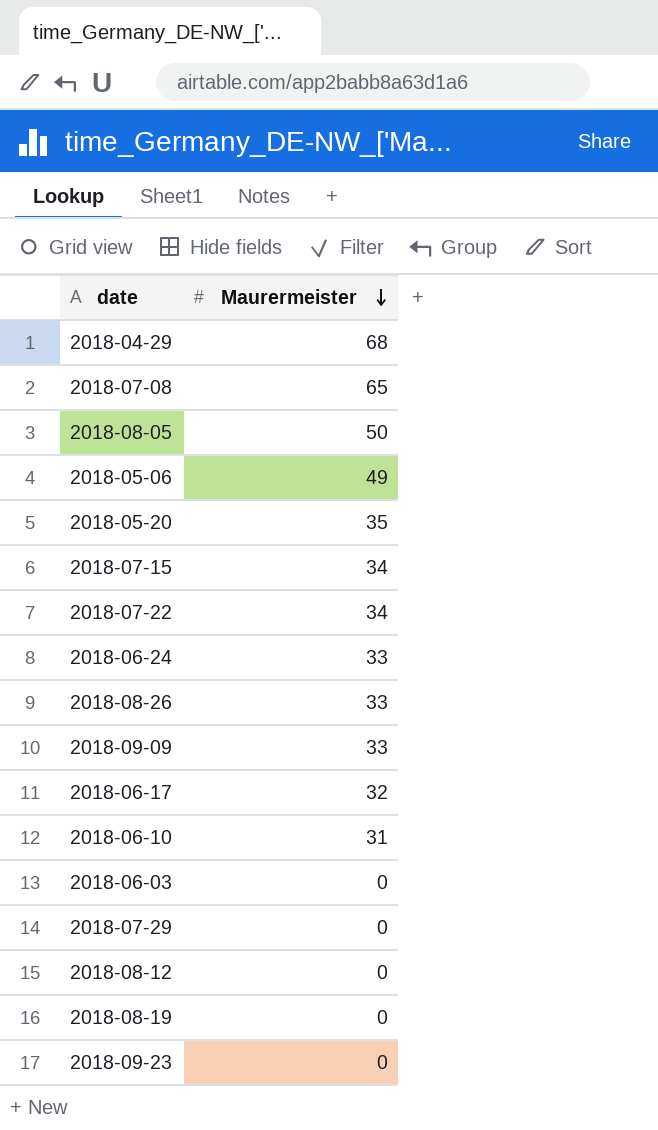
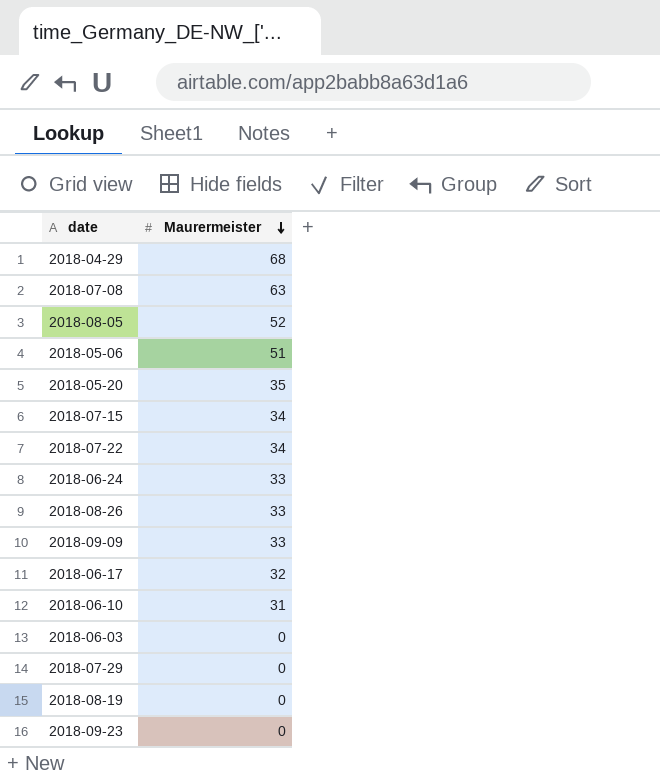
row 2018-08-12: 0 -> none
2018-07-08 | Maurermeister: 65 -> 63
2018-08-05 | Maurermeister: 50 -> 52
2018-05-06 | Maurermeister: 49 -> 51

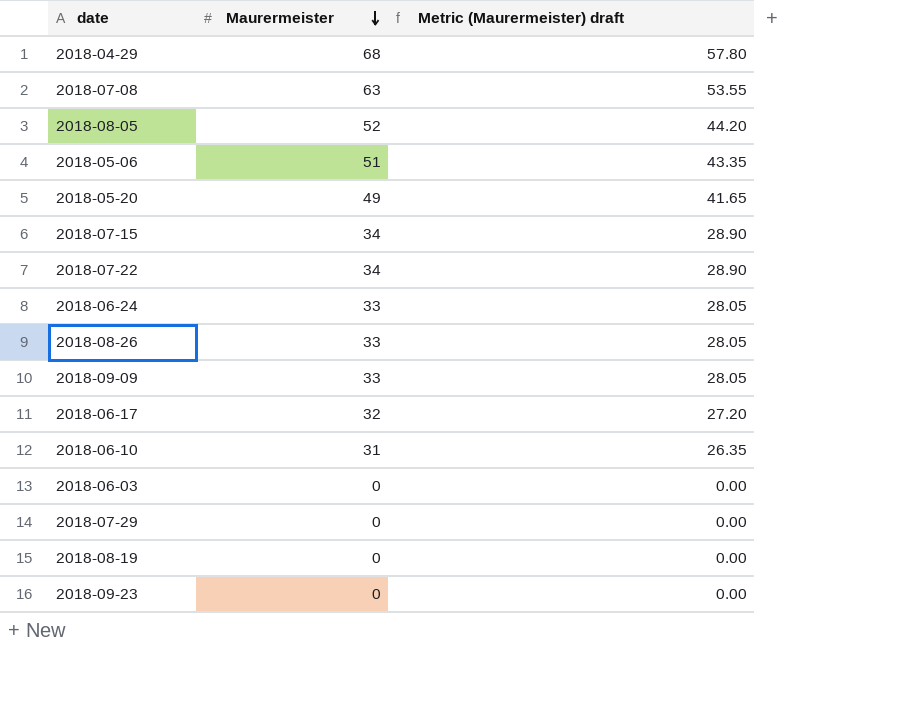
column Metric (Maurermeister) draft | formula: none -> [Maurermeister] * 0.85
2018-05-20 | Maurermeister: 35 -> 49

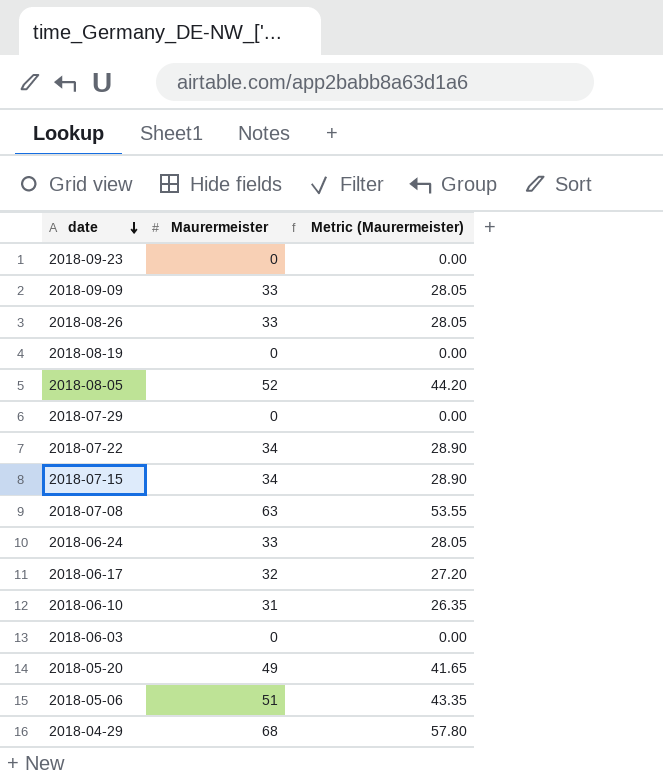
row order: Maurermeister descending -> date descending
column name: Metric (Maurermeister) draft -> Metric (Maurermeister)

